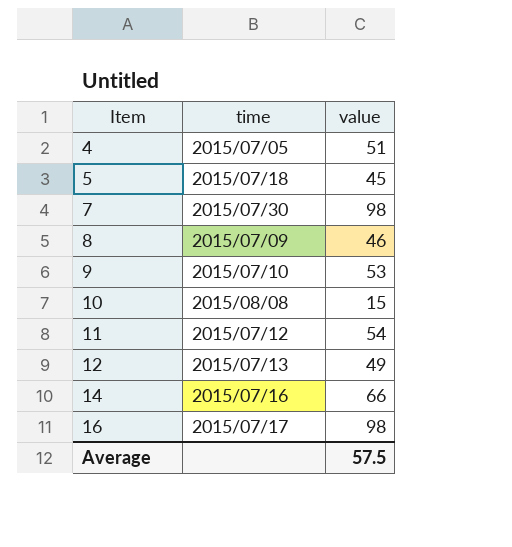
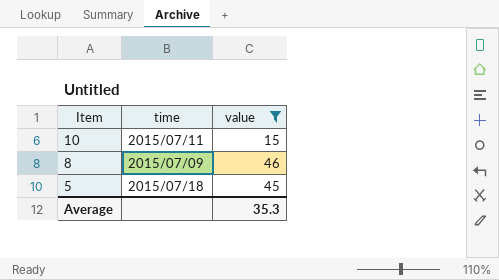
filter: none -> value <= 46
row order: Item ascending -> Item descending
10 | time: 2015/08/08 -> 2015/07/11
Average | value: 57.5 -> 35.3

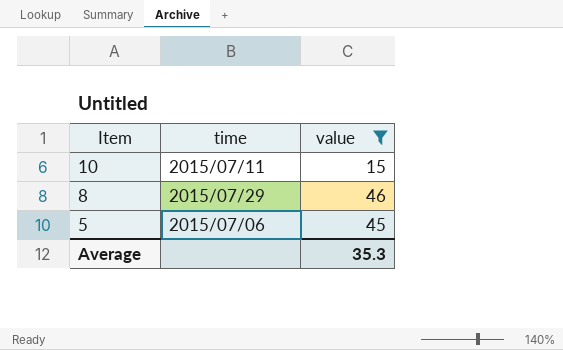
8 | time: 2015/07/09 -> 2015/07/29
5 | time: 2015/07/18 -> 2015/07/06

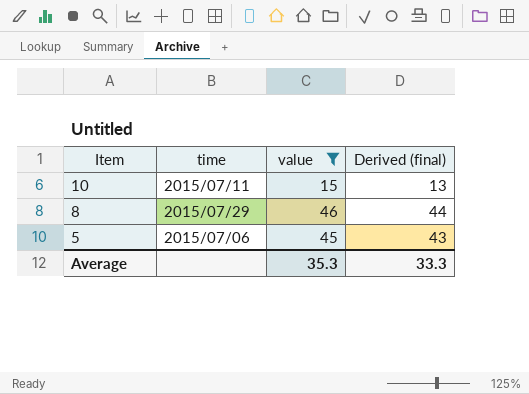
column Derived (final) | formula: none -> [value] - 2

